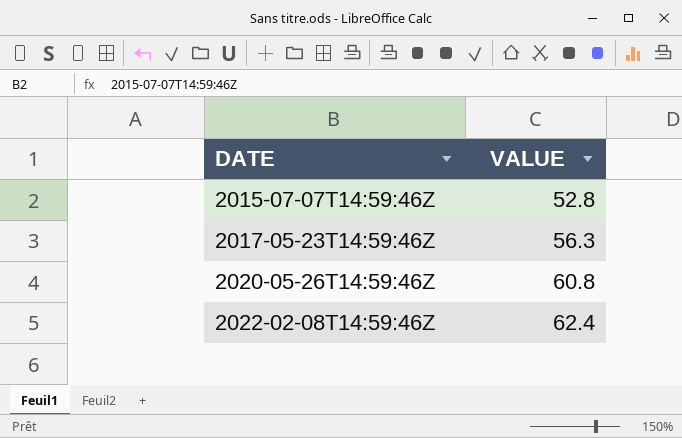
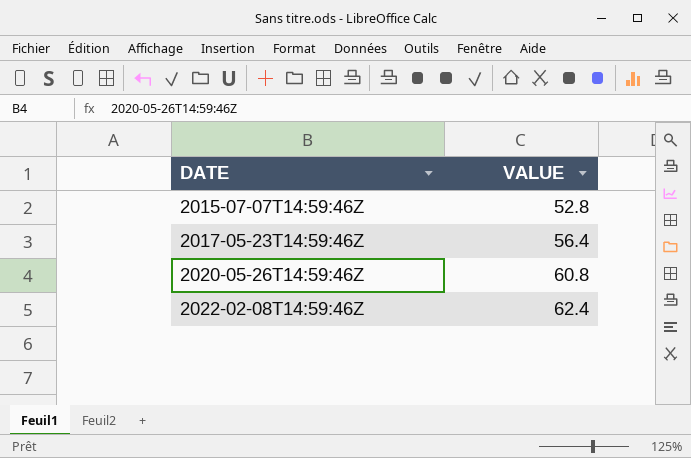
2017-05-23T14:59:46Z | VALUE: 56.3 -> 56.4

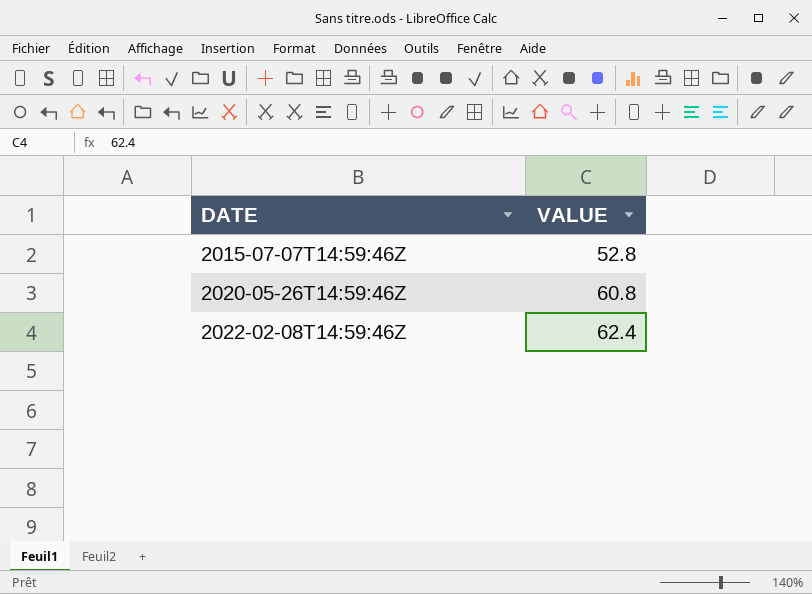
row 2017-05-23T14:59:46Z: 56.4 -> none

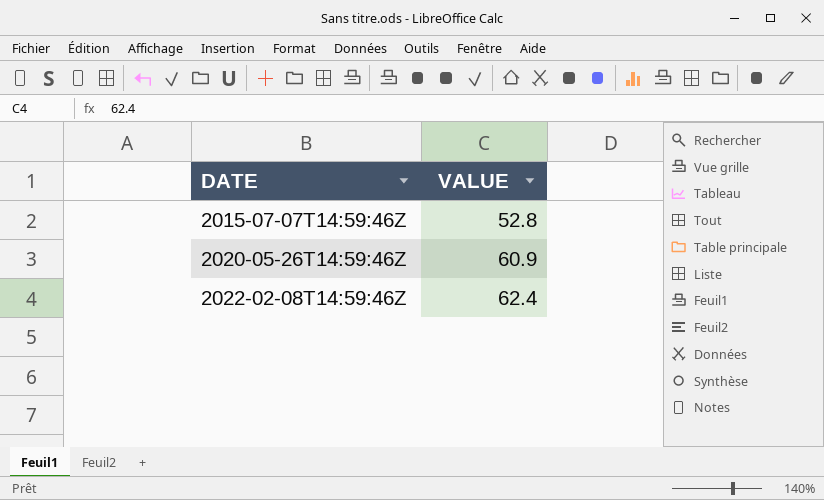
2020-05-26T14:59:46Z | VALUE: 60.8 -> 60.9

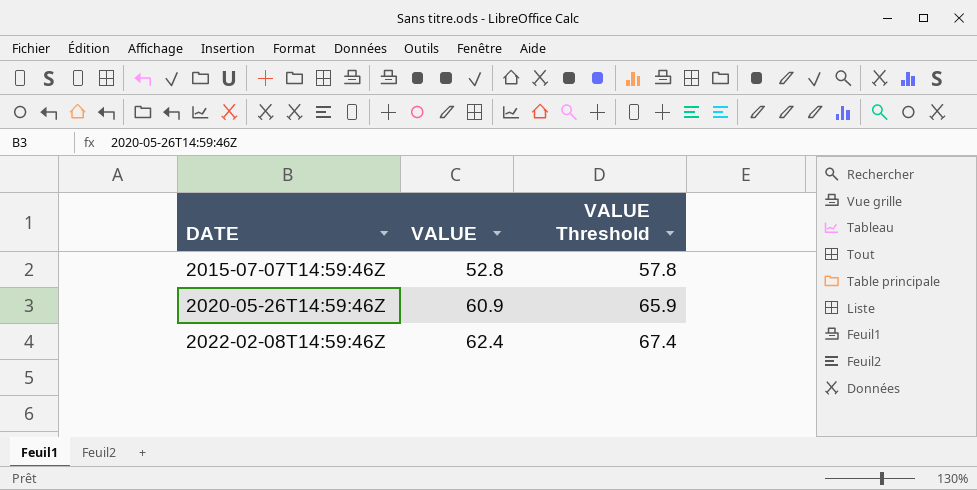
column VALUE Threshold | formula: none -> [VALUE] + 5

